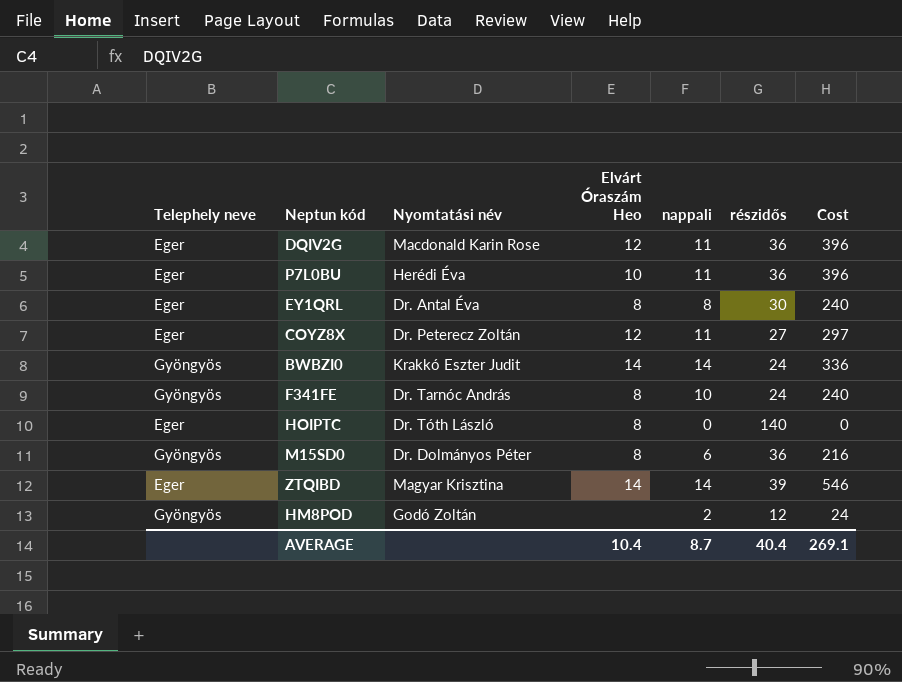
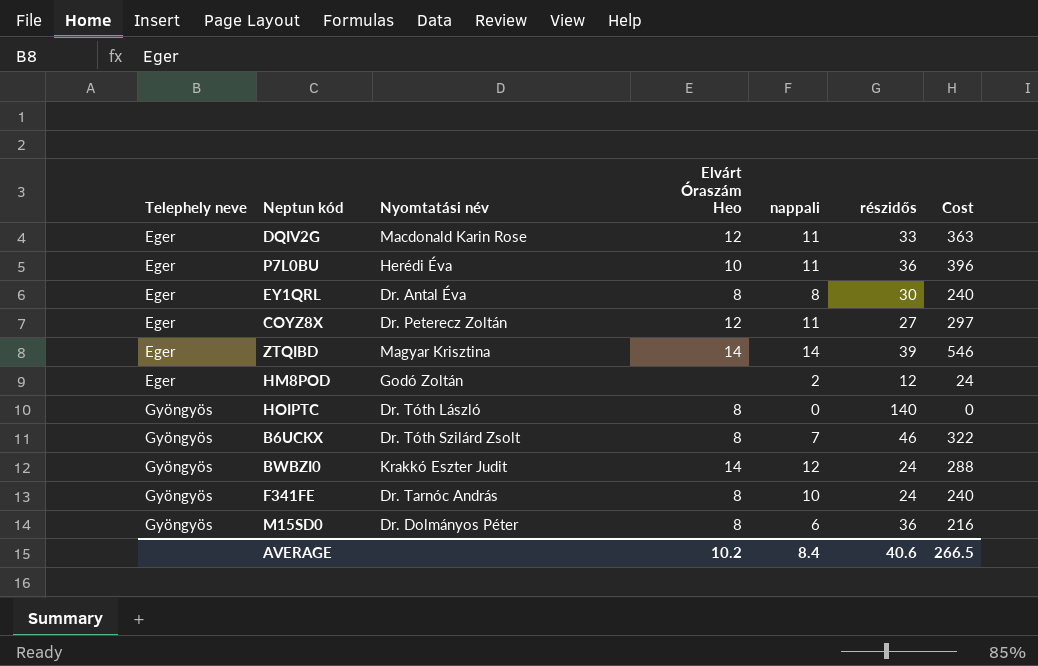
row order: none -> Telephely neve ascending
DQIV2G | részidős: 36 -> 33
DQIV2G | Cost: 396 -> 363
HM8POD | Telephely neve: Gyöngyös -> Eger
HOIPTC | Telephely neve: Eger -> Gyöngyös
row B6UCKX: none -> Gyöngyös | Dr. Tóth Szilárd Zsolt | 8 | 7 | 46 | 322
BWBZI0 | nappali: 14 -> 12
BWBZI0 | Cost: 336 -> 288
AVERAGE | Elvárt Óraszám Heo: 10.4 -> 10.2
AVERAGE | nappali: 8.7 -> 8.4
AVERAGE | részidős: 40.4 -> 40.6
AVERAGE | Cost: 269.1 -> 266.5

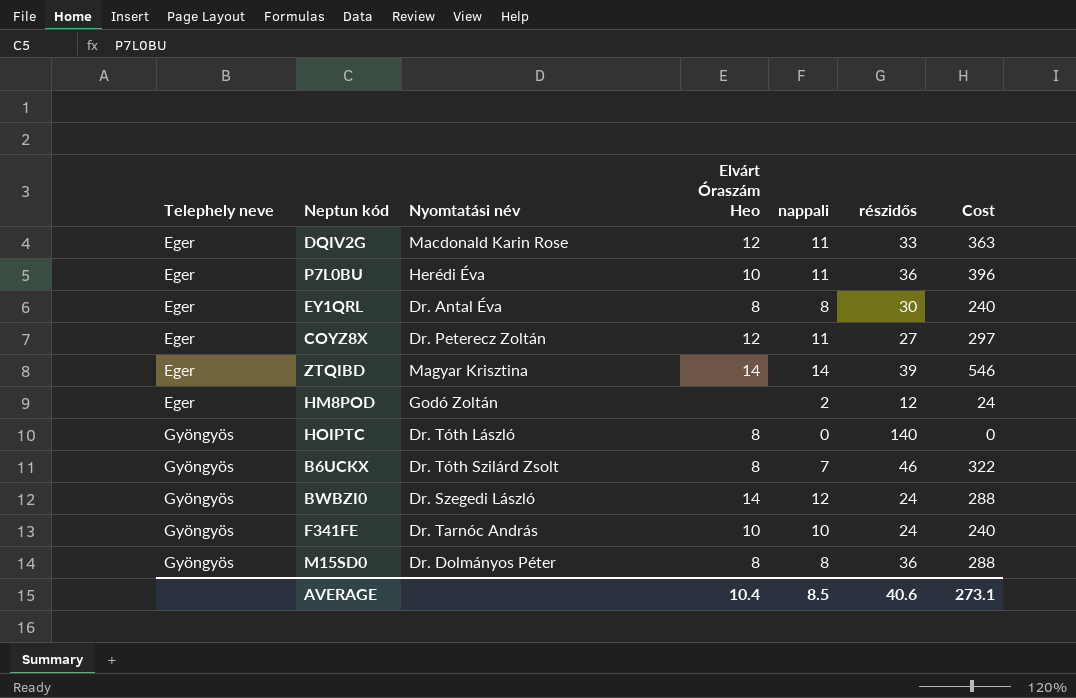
BWBZI0 | Nyomtatási név: Krakkó Eszter Judit -> Dr. Szegedi László
F341FE | Elvárt Óraszám Heo: 8 -> 10
M15SD0 | nappali: 6 -> 8
M15SD0 | Cost: 216 -> 288
AVERAGE | Elvárt Óraszám Heo: 10.2 -> 10.4
AVERAGE | nappali: 8.4 -> 8.5
AVERAGE | Cost: 266.5 -> 273.1

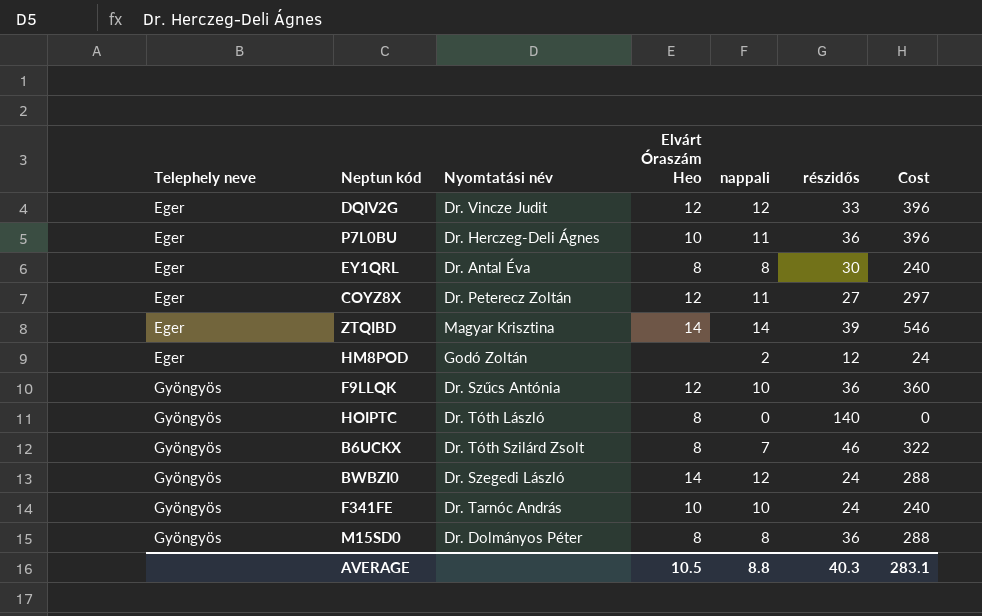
DQIV2G | Nyomtatási név: Macdonald Karin Rose -> Dr. Vincze Judit
DQIV2G | nappali: 11 -> 12
DQIV2G | Cost: 363 -> 396
P7L0BU | Nyomtatási név: Herédi Éva -> Dr. Herczeg-Deli Ágnes
row F9LLQK: none -> Gyöngyös | Dr. Szűcs Antónia | 12 | 10 | 36 | 360
AVERAGE | Elvárt Óraszám Heo: 10.4 -> 10.5
AVERAGE | nappali: 8.5 -> 8.8
AVERAGE | részidős: 40.6 -> 40.3
AVERAGE | Cost: 273.1 -> 283.1

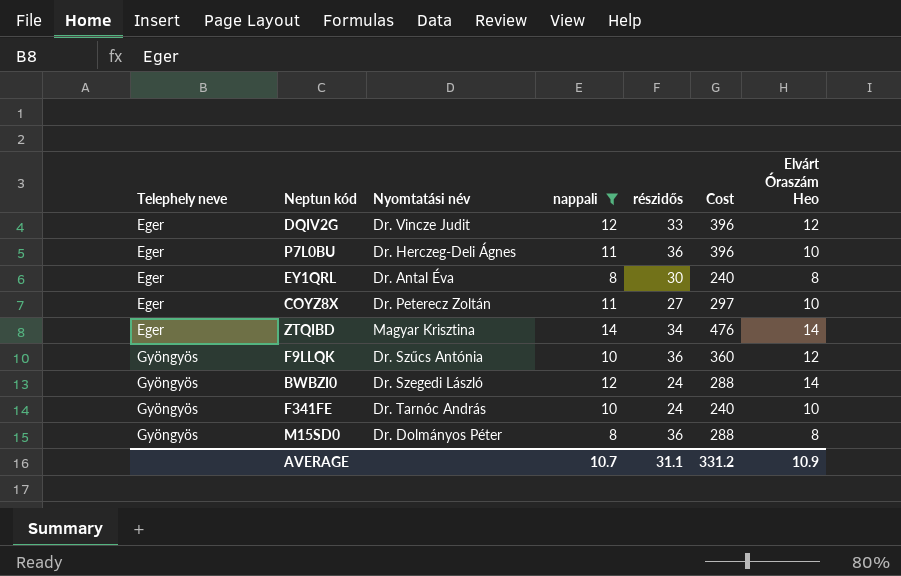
filter: none -> nappali >= 8
column Elvárt Óraszám Heo | position: 4 -> 7
COYZ8X | Elvárt Óraszám Heo: 12 -> 10
ZTQIBD | részidős: 39 -> 34
ZTQIBD | Cost: 546 -> 476
AVERAGE | nappali: 8.8 -> 10.7
AVERAGE | részidős: 40.3 -> 31.1
AVERAGE | Cost: 283.1 -> 331.2
AVERAGE | Elvárt Óraszám Heo: 10.5 -> 10.9

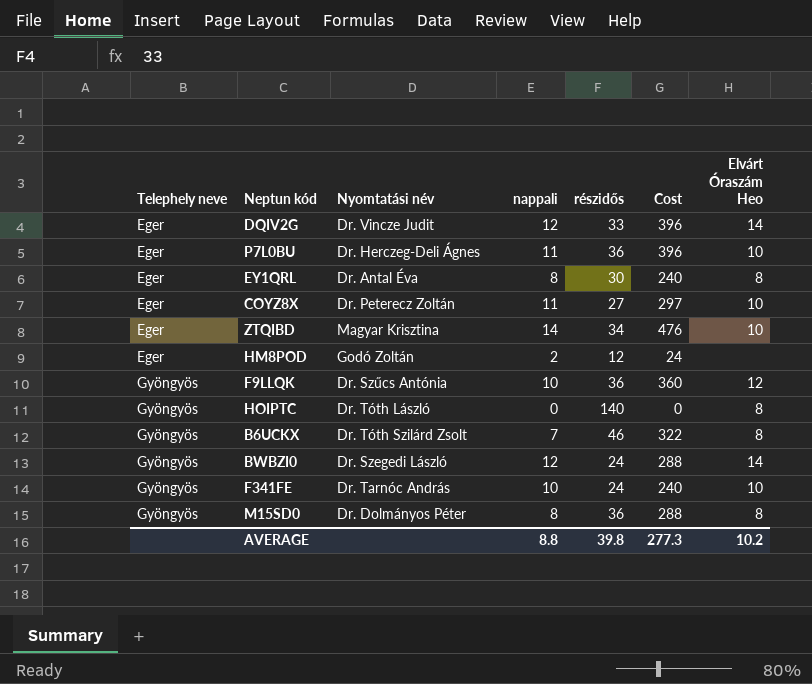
filter: nappali >= 8 -> none
DQIV2G | Elvárt Óraszám Heo: 12 -> 14
ZTQIBD | Elvárt Óraszám Heo: 14 -> 10
AVERAGE | nappali: 10.7 -> 8.8
AVERAGE | részidős: 31.1 -> 39.8
AVERAGE | Cost: 331.2 -> 277.3
AVERAGE | Elvárt Óraszám Heo: 10.9 -> 10.2

